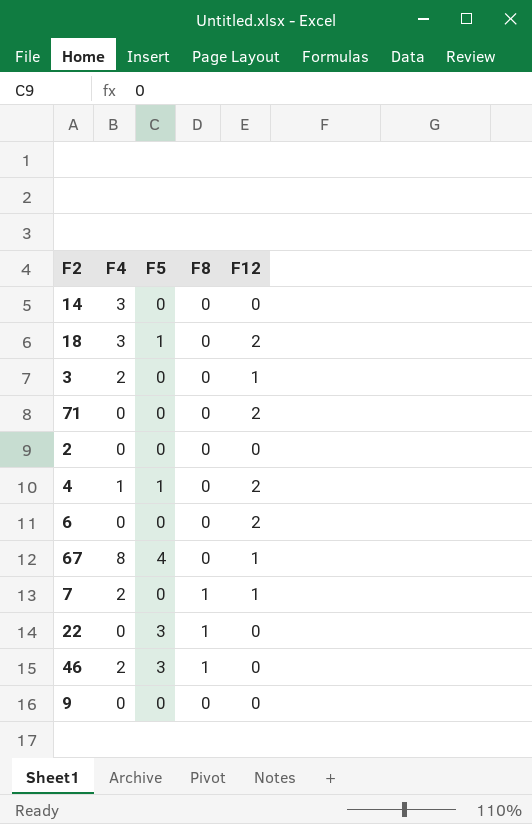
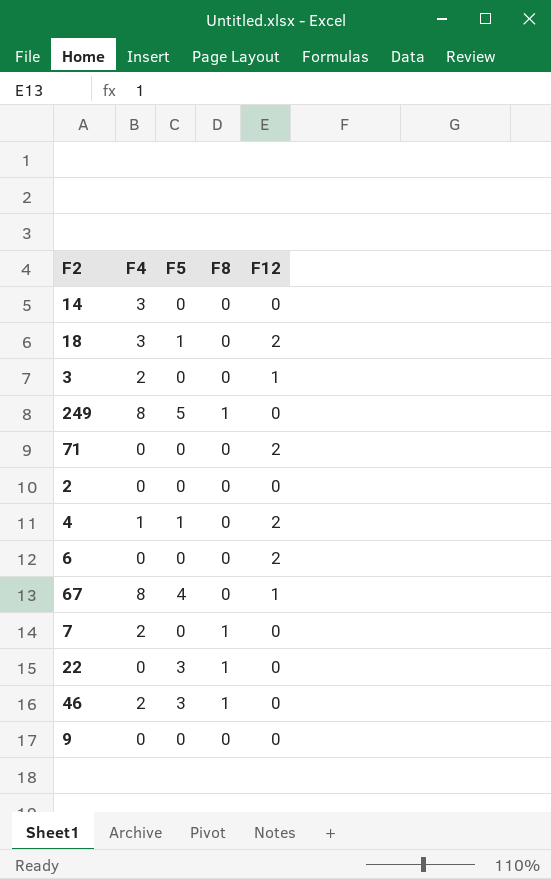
row 249: none -> 8 | 5 | 1 | 0
7 | F12: 1 -> 0

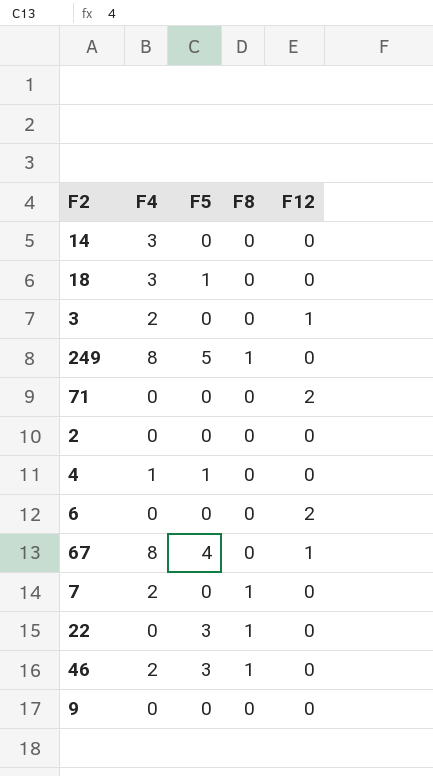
18 | F12: 2 -> 0
4 | F12: 2 -> 0

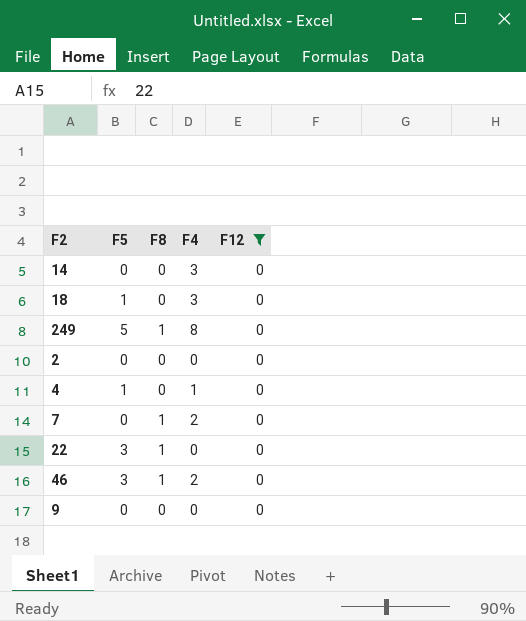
filter: none -> F12 = 0
column F4 | position: 2 -> 4

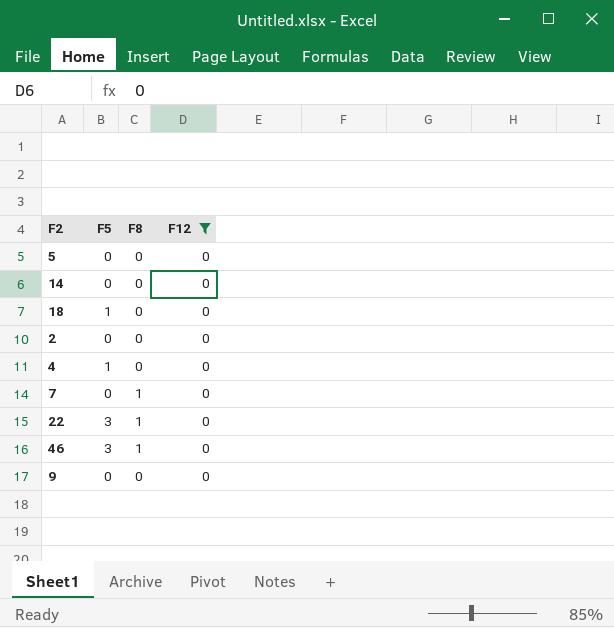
column F4 | position: 4 -> none
row 249: 5 | 1 | 8 | 0 -> none
row 5: none -> 0 | 0 | 0

